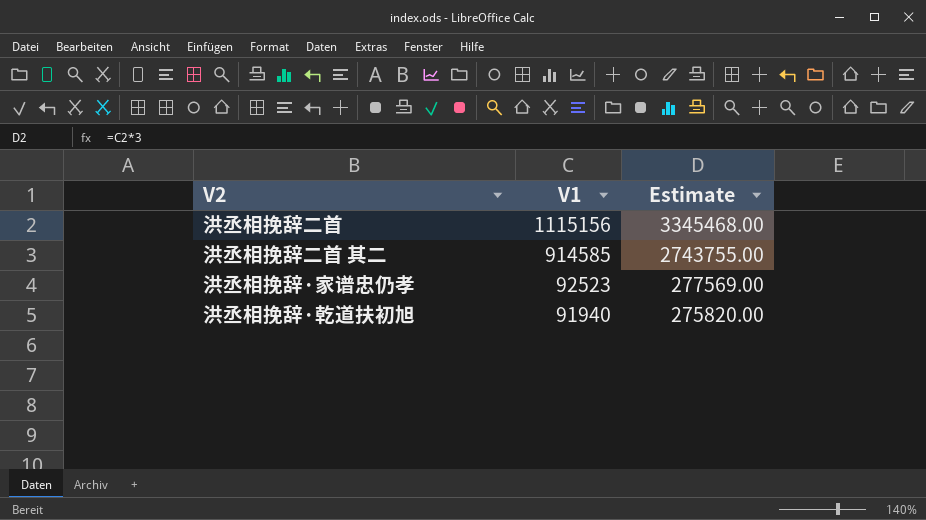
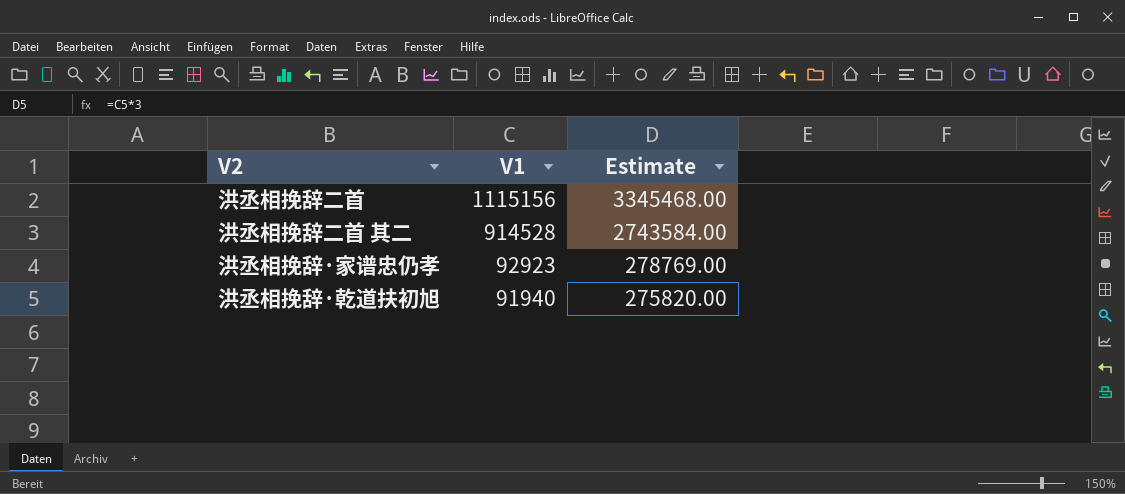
洪丞相挽辞二首 其二 | V1: 914585 -> 914528
洪丞相挽辞二首 其二 | Estimate: 2743755.00 -> 2743584.00
洪丞相挽辞·家谱忠仍孝 | V1: 92523 -> 92923
洪丞相挽辞·家谱忠仍孝 | Estimate: 277569.00 -> 278769.00

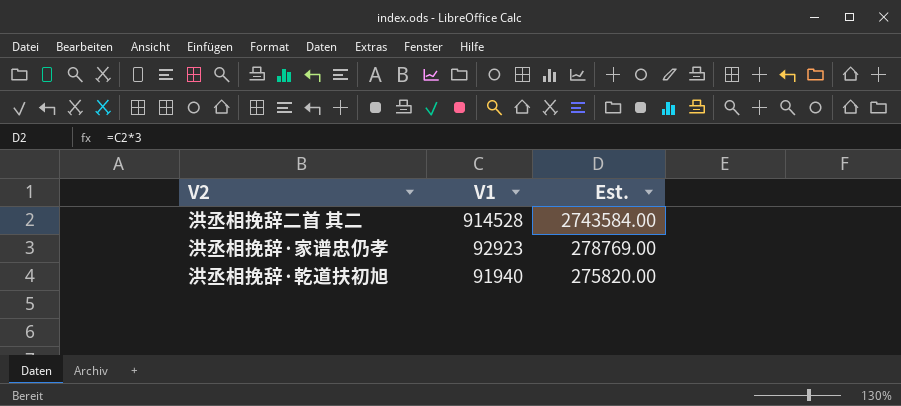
column name: Estimate -> Est.
row 洪丞相挽辞二首: 1115156 | 3345468.00 -> none

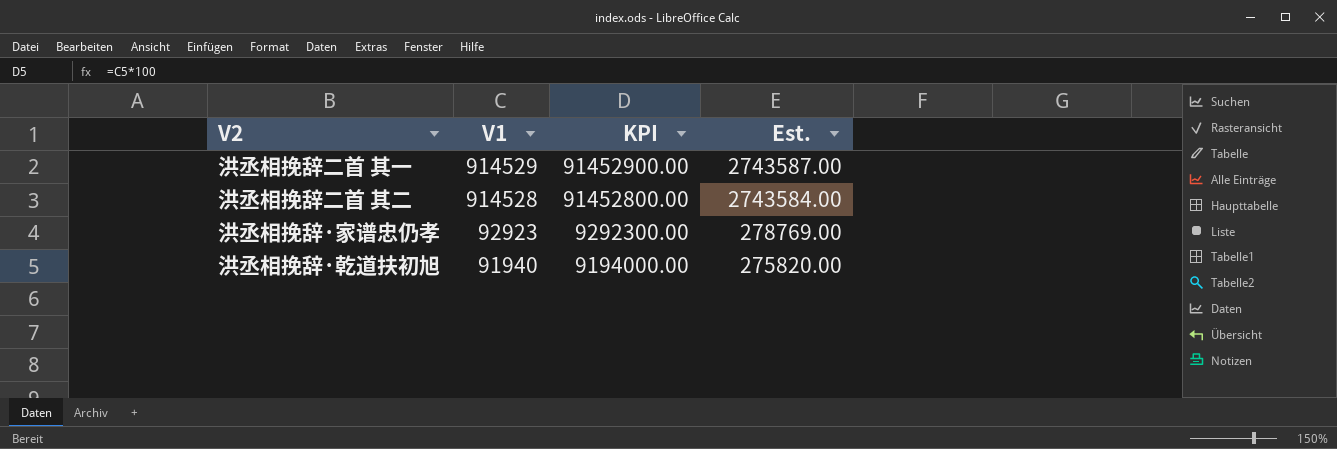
column KPI | formula: none -> [V1] * 100
row 洪丞相挽辞二首 其一: none -> 914529 | 91452900.00 | 2743587.00

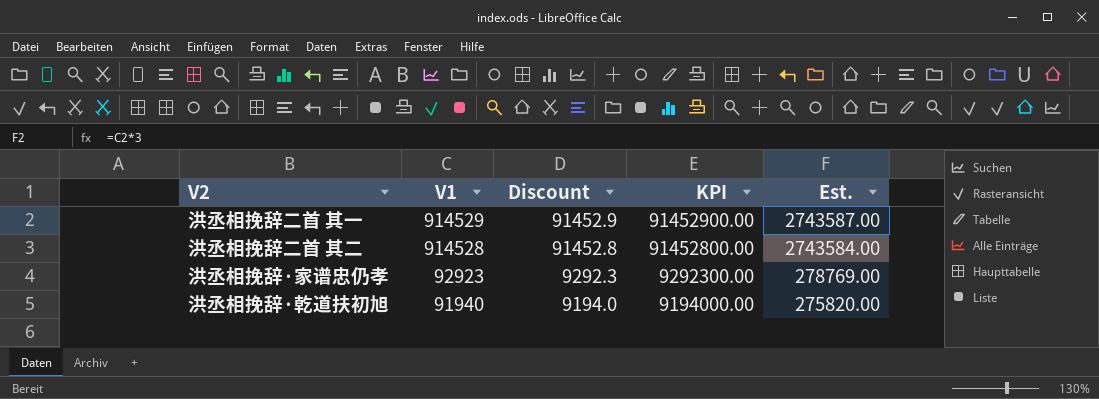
column Discount | formula: none -> [V1] * 0.1

